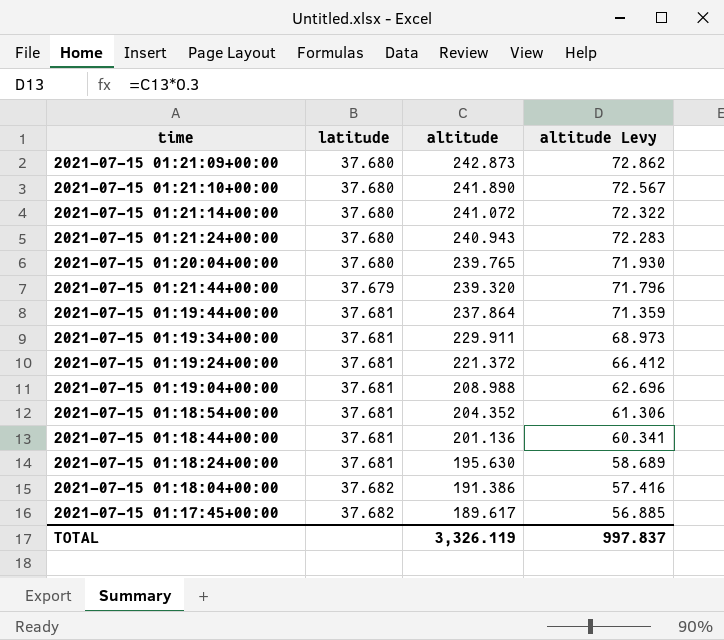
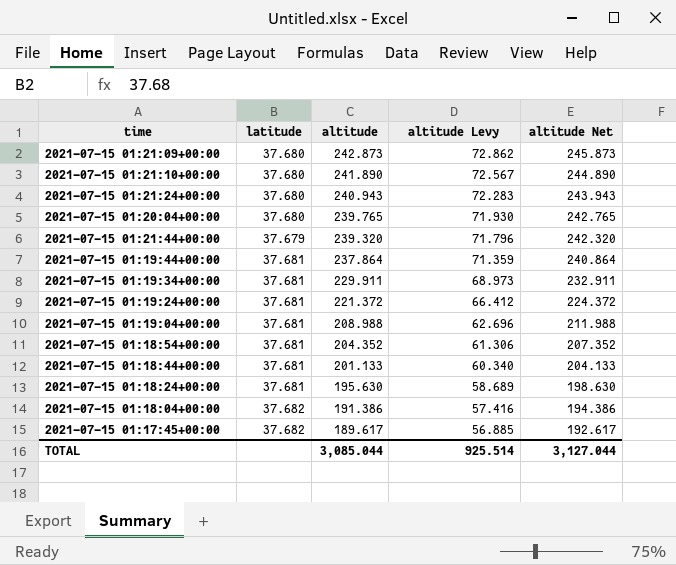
column altitude Net | formula: none -> [altitude] + 3
row 2021-07-15 01:21:14+00:00: 37.680 | 241.072 | 72.322 -> none
2021-07-15 01:18:44+00:00 | altitude: 201.136 -> 201.133
2021-07-15 01:18:44+00:00 | altitude Levy: 60.341 -> 60.340
TOTAL | altitude: 3,326.119 -> 3,085.044
TOTAL | altitude Levy: 997.837 -> 925.514

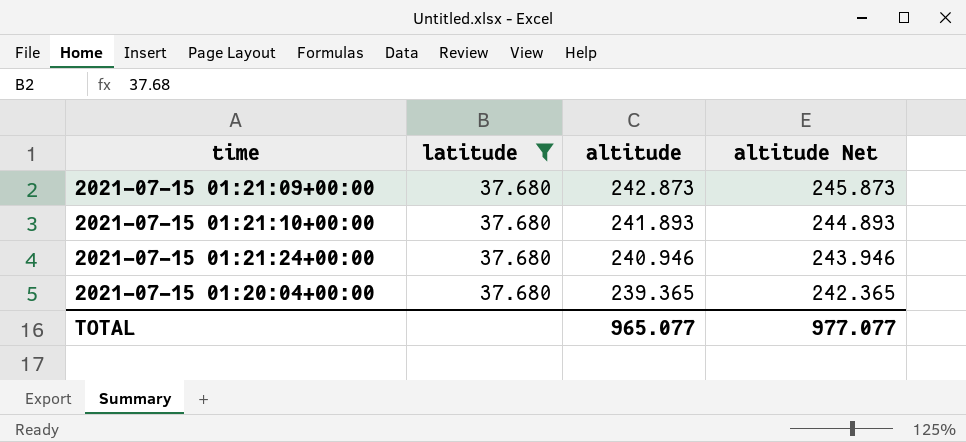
filter: none -> latitude = 37.680
column altitude Levy | formula: [altitude] * 0.3 -> none
2021-07-15 01:21:10+00:00 | altitude: 241.890 -> 241.893
2021-07-15 01:21:10+00:00 | altitude Net: 244.890 -> 244.893
2021-07-15 01:21:24+00:00 | altitude: 240.943 -> 240.946
2021-07-15 01:21:24+00:00 | altitude Net: 243.943 -> 243.946
2021-07-15 01:20:04+00:00 | altitude: 239.765 -> 239.365
2021-07-15 01:20:04+00:00 | altitude Net: 242.765 -> 242.365
TOTAL | altitude: 3,085.044 -> 965.077
TOTAL | altitude Net: 3,127.044 -> 977.077

